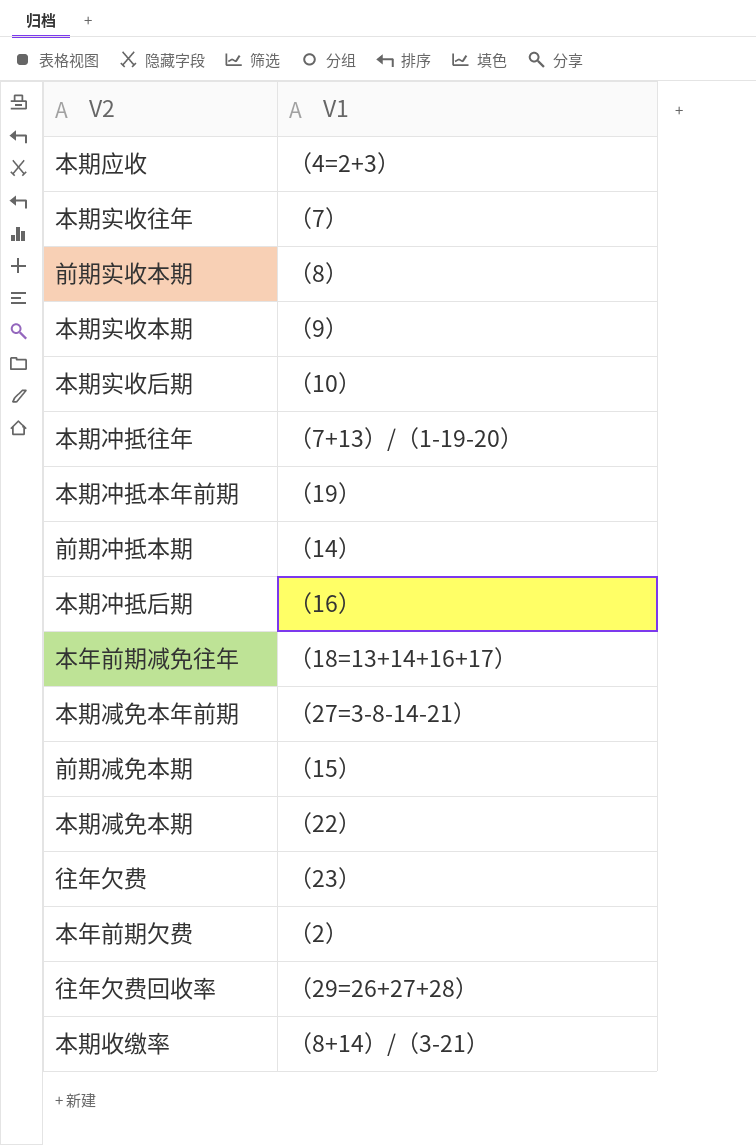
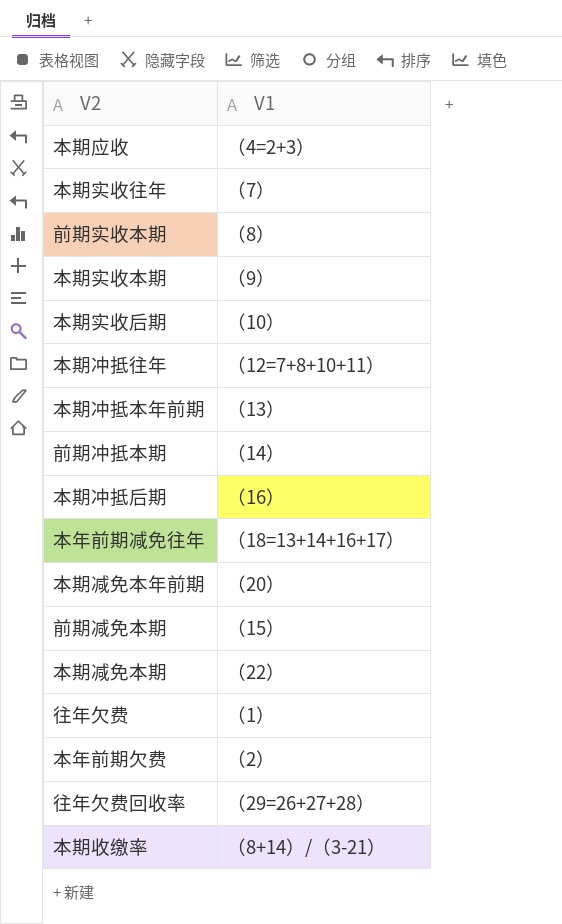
本期冲抵往年 | V1: （7+13）/（1-19-20） -> （12=7+8+10+11）
本期冲抵本年前期 | V1: （19） -> （13）
本期减免本年前期 | V1: （27=3-8-14-21） -> （20）
往年欠费 | V1: （23） -> （1）

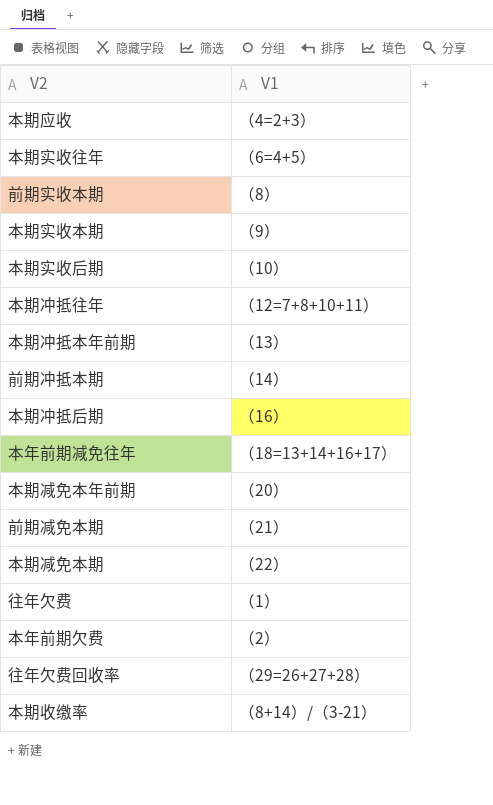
本期实收往年 | V1: （7） -> （6=4+5）
前期减免本期 | V1: （15） -> （21）

